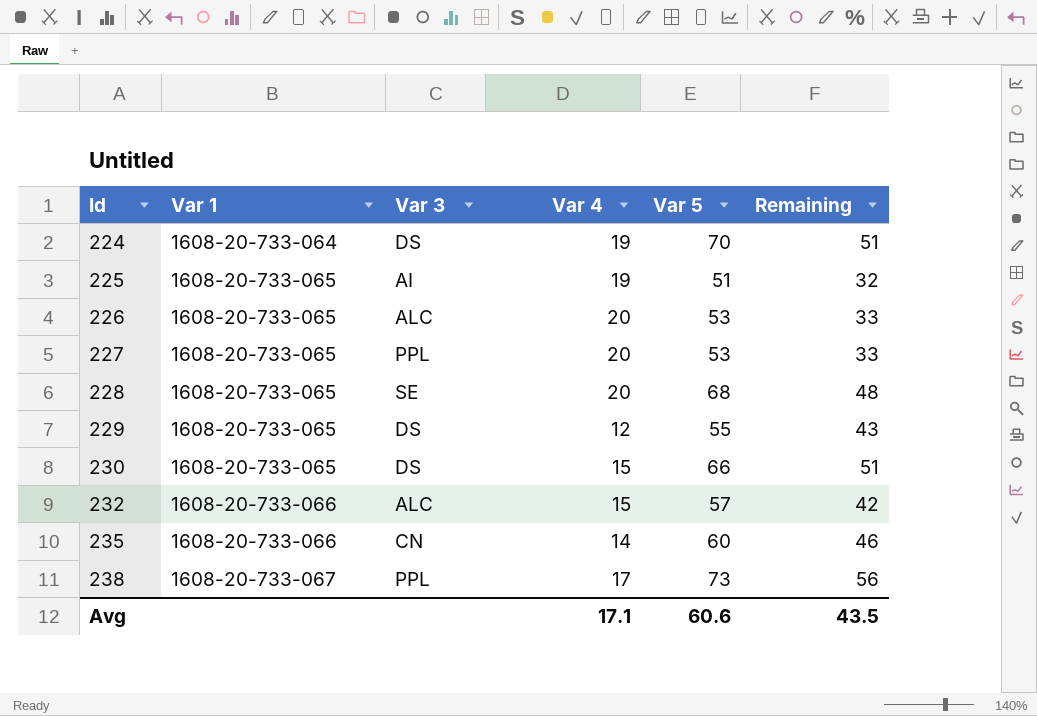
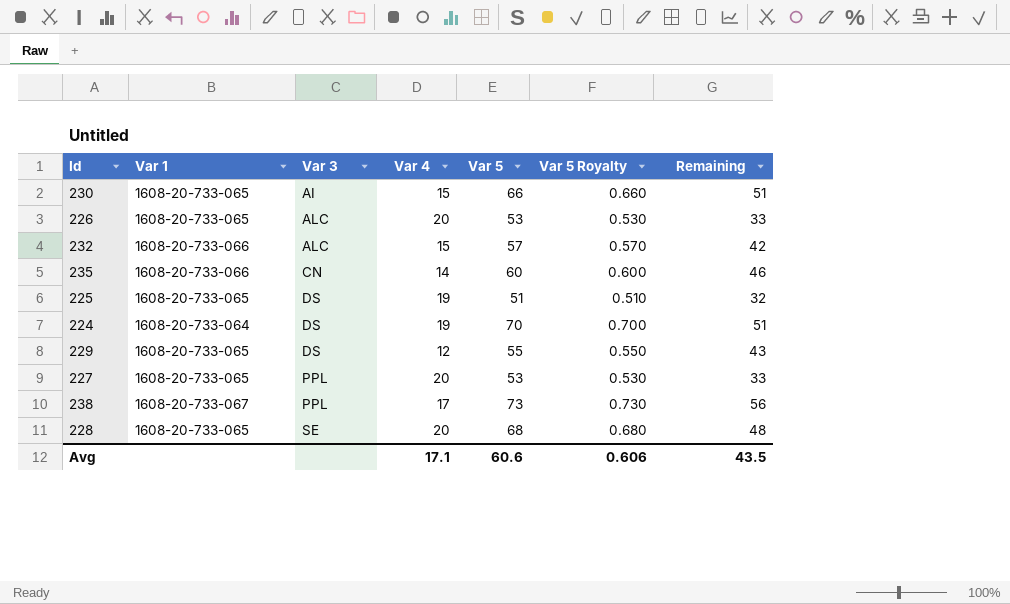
row order: Id ascending -> Var 3 ascending
column Var 5 Royalty | formula: none -> [Var 5] * 0.01
230 | Var 3: DS -> AI
225 | Var 3: AI -> DS

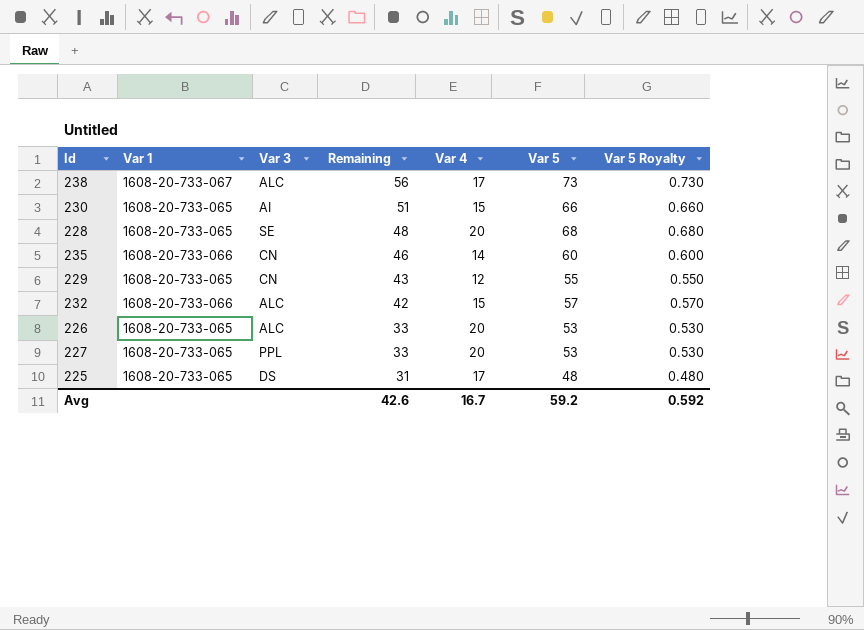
row order: Var 3 ascending -> Remaining descending
column Remaining | position: 7 -> 4
row 224: 1608-20-733-064 | DS | 19 | 70 | 0.700 | 51 -> none
238 | Var 3: PPL -> ALC
229 | Var 3: DS -> CN
225 | Remaining: 32 -> 31
225 | Var 4: 19 -> 17
225 | Var 5: 51 -> 48
225 | Var 5 Royalty: 0.510 -> 0.480
Avg | Remaining: 43.5 -> 42.6
Avg | Var 4: 17.1 -> 16.7
Avg | Var 5: 60.6 -> 59.2
Avg | Var 5 Royalty: 0.606 -> 0.592

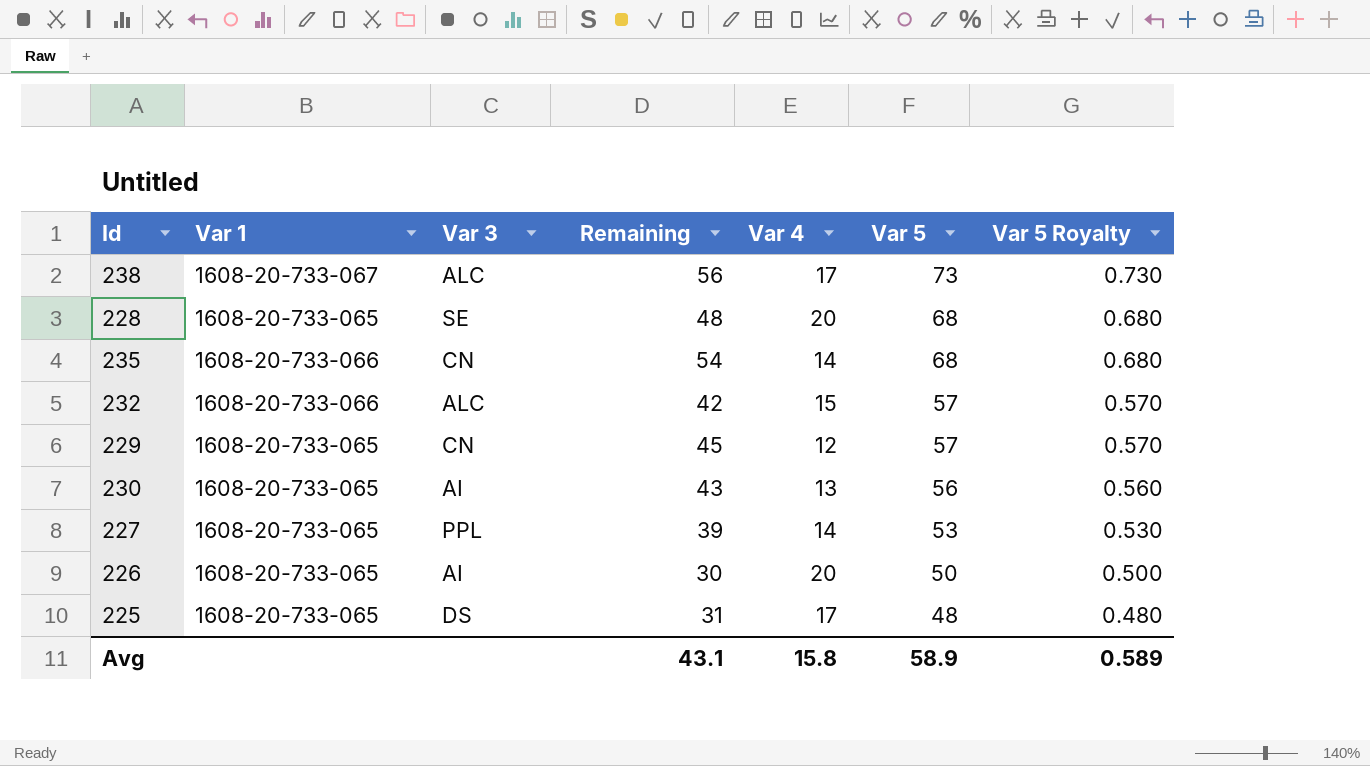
row order: Remaining descending -> Var 5 descending
235 | Remaining: 46 -> 54
235 | Var 5: 60 -> 68
235 | Var 5 Royalty: 0.600 -> 0.680
229 | Remaining: 43 -> 45
229 | Var 5: 55 -> 57
229 | Var 5 Royalty: 0.550 -> 0.570
230 | Remaining: 51 -> 43
230 | Var 4: 15 -> 13
230 | Var 5: 66 -> 56
230 | Var 5 Royalty: 0.660 -> 0.560
227 | Remaining: 33 -> 39
227 | Var 4: 20 -> 14
226 | Var 3: ALC -> AI
226 | Remaining: 33 -> 30
226 | Var 5: 53 -> 50
226 | Var 5 Royalty: 0.530 -> 0.500
Avg | Remaining: 42.6 -> 43.1
Avg | Var 4: 16.7 -> 15.8
Avg | Var 5: 59.2 -> 58.9
Avg | Var 5 Royalty: 0.592 -> 0.589

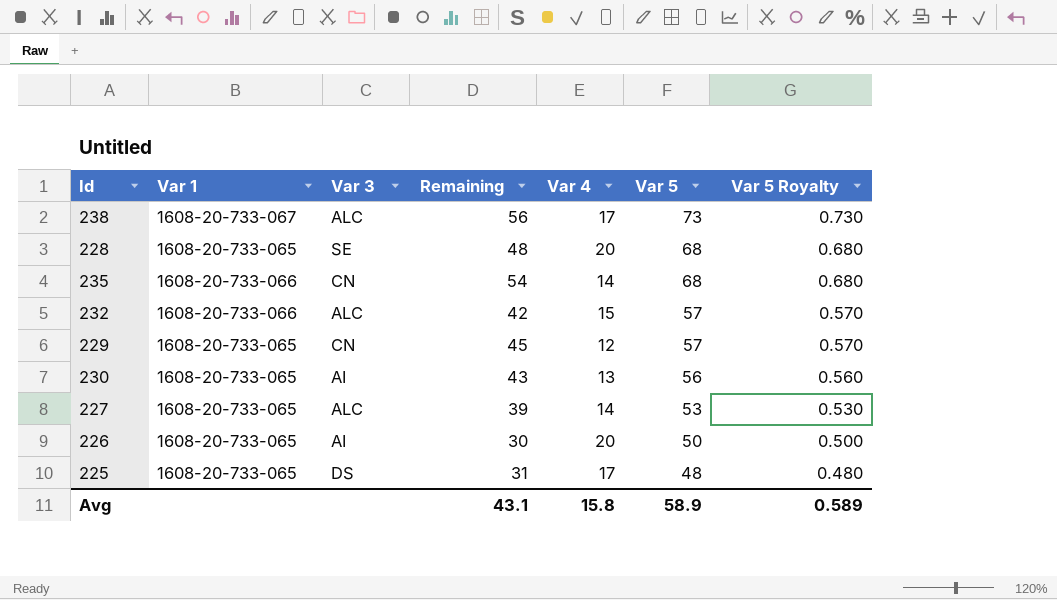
227 | Var 3: PPL -> ALC

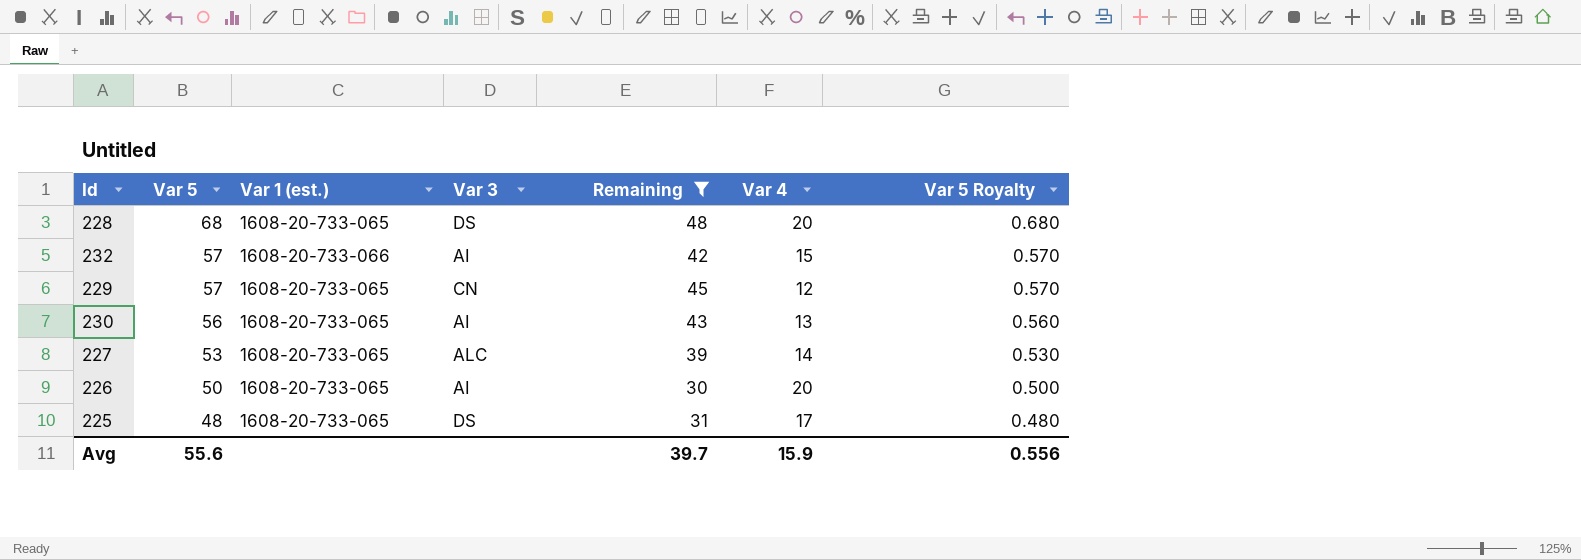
filter: none -> Remaining <= 48
column Var 5 | position: 6 -> 2
column name: Var 1 -> Var 1 (est.)
228 | Var 3: SE -> DS
232 | Var 3: ALC -> AI
Avg | Var 5: 58.9 -> 55.6
Avg | Remaining: 43.1 -> 39.7
Avg | Var 4: 15.8 -> 15.9
Avg | Var 5 Royalty: 0.589 -> 0.556

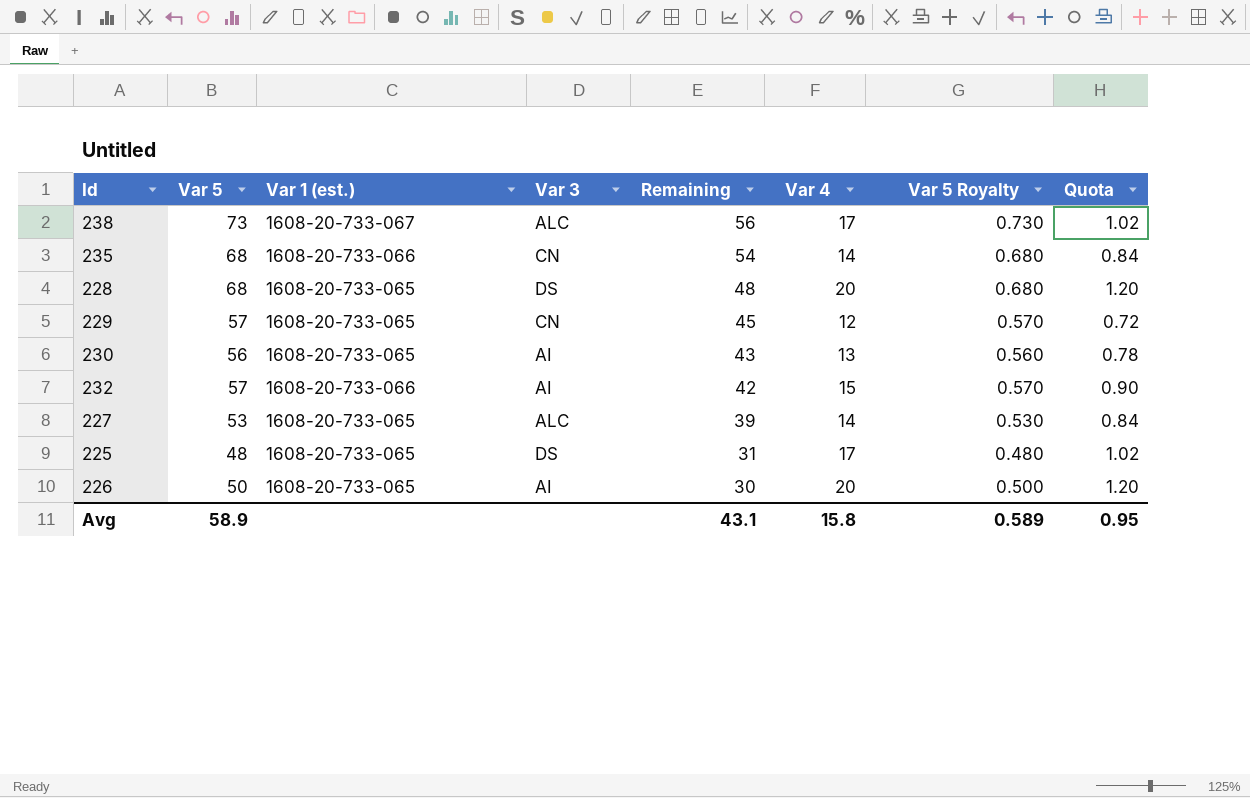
filter: Remaining <= 48 -> none
row order: Var 5 descending -> Remaining descending
column Quota | formula: none -> [Var 4] * 0.06
Avg | Var 5: 55.6 -> 58.9
Avg | Remaining: 39.7 -> 43.1
Avg | Var 4: 15.9 -> 15.8
Avg | Var 5 Royalty: 0.556 -> 0.589

